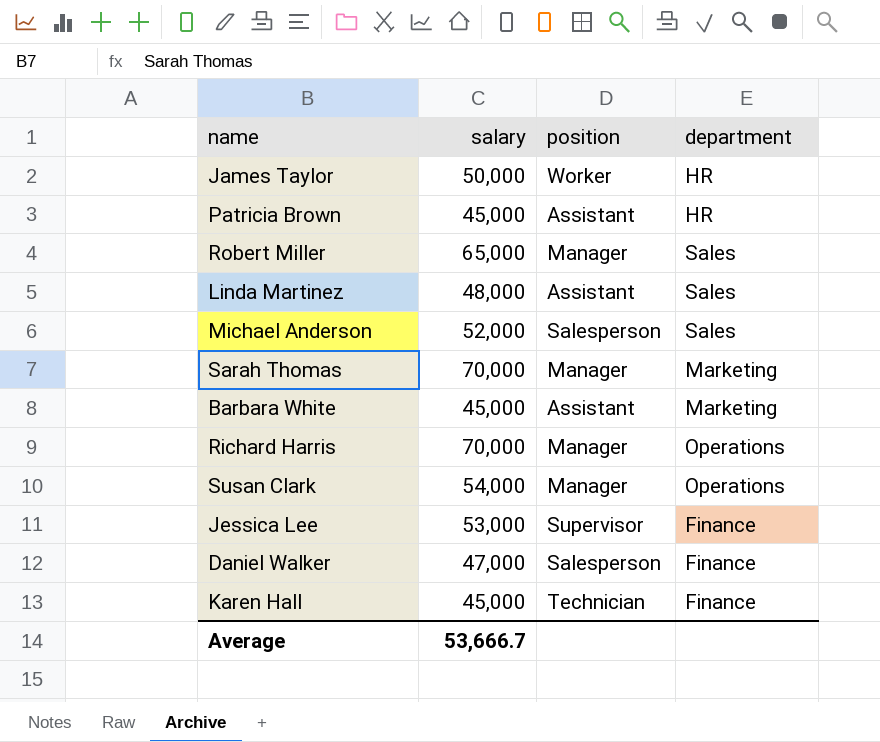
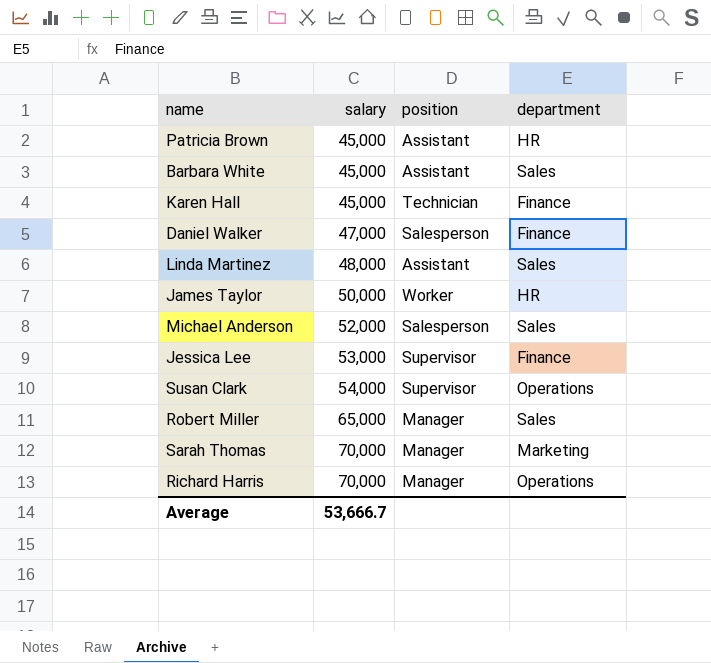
row order: none -> salary ascending
Barbara White | department: Marketing -> Sales
Susan Clark | position: Manager -> Supervisor

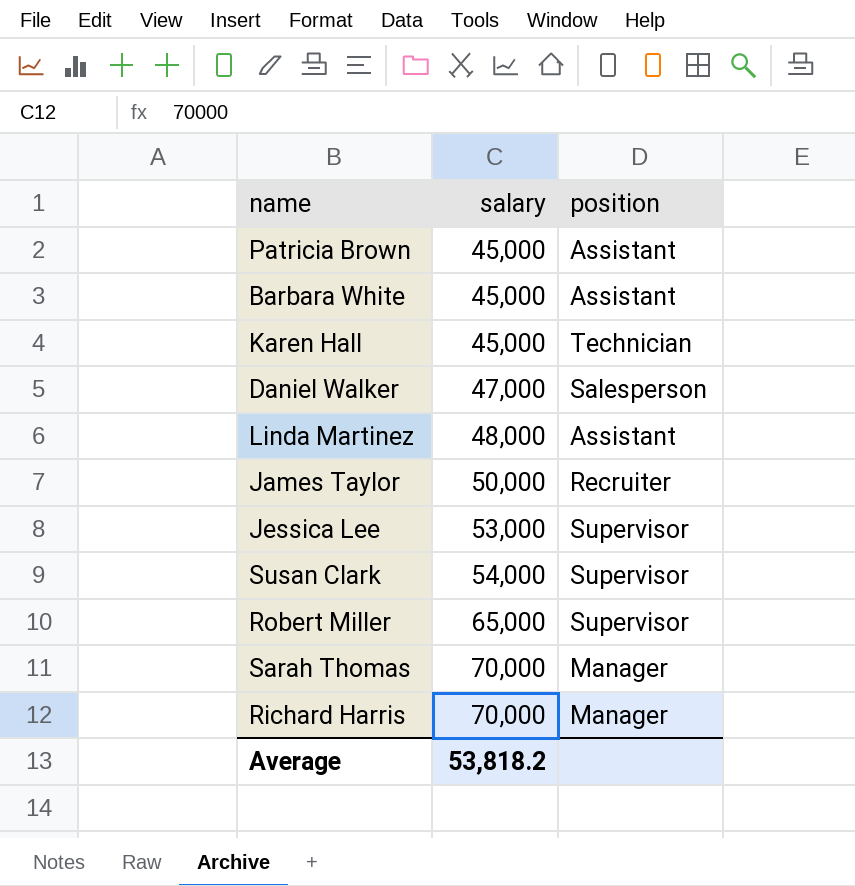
column department | position: 4 -> none
row Michael Anderson: 52,000 | Salesperson | Sales -> none
James Taylor | position: Worker -> Recruiter
Robert Miller | position: Manager -> Supervisor
Average | salary: 53,666.7 -> 53,818.2

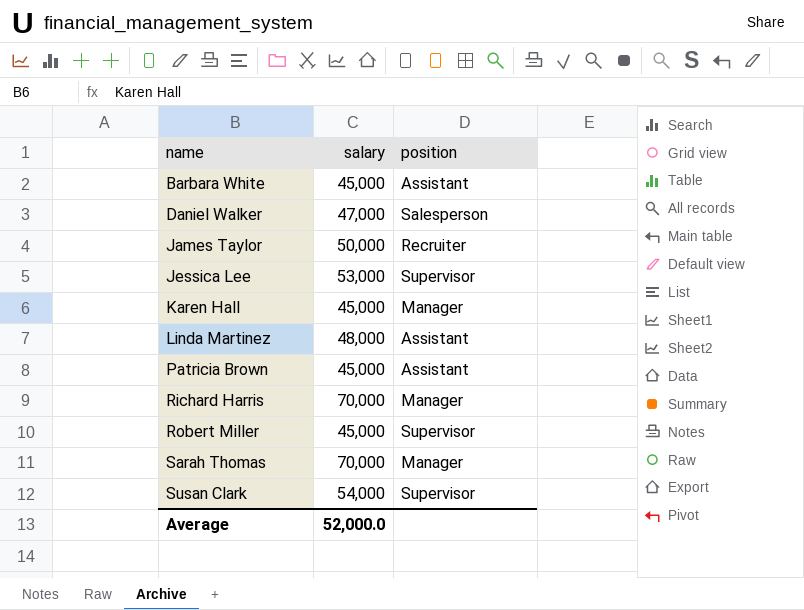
row order: salary ascending -> name ascending
Karen Hall | position: Technician -> Manager
Robert Miller | salary: 65,000 -> 45,000
Average | salary: 53,818.2 -> 52,000.0

